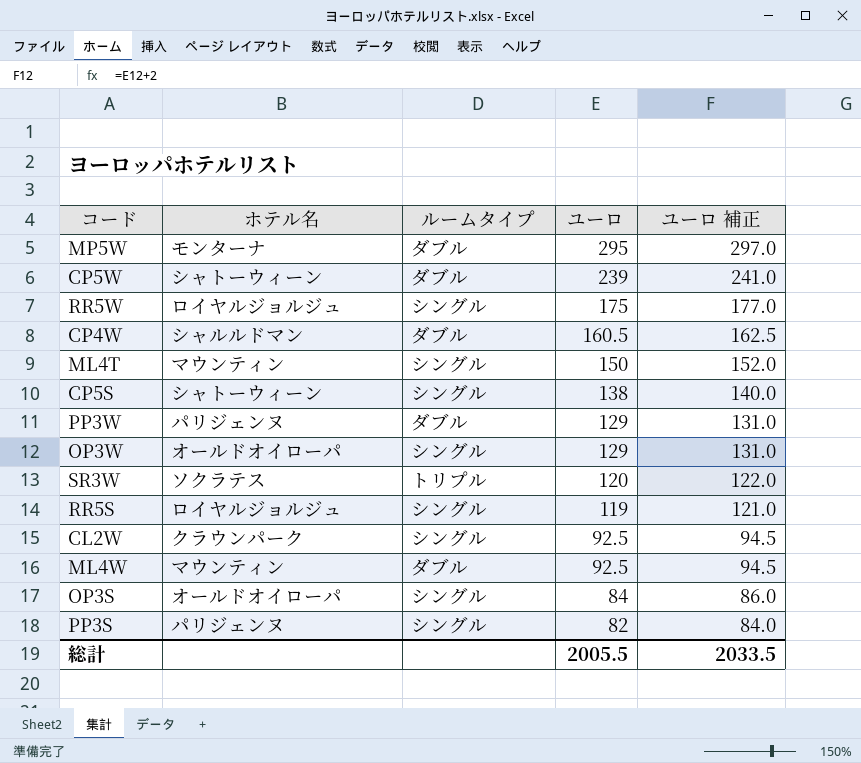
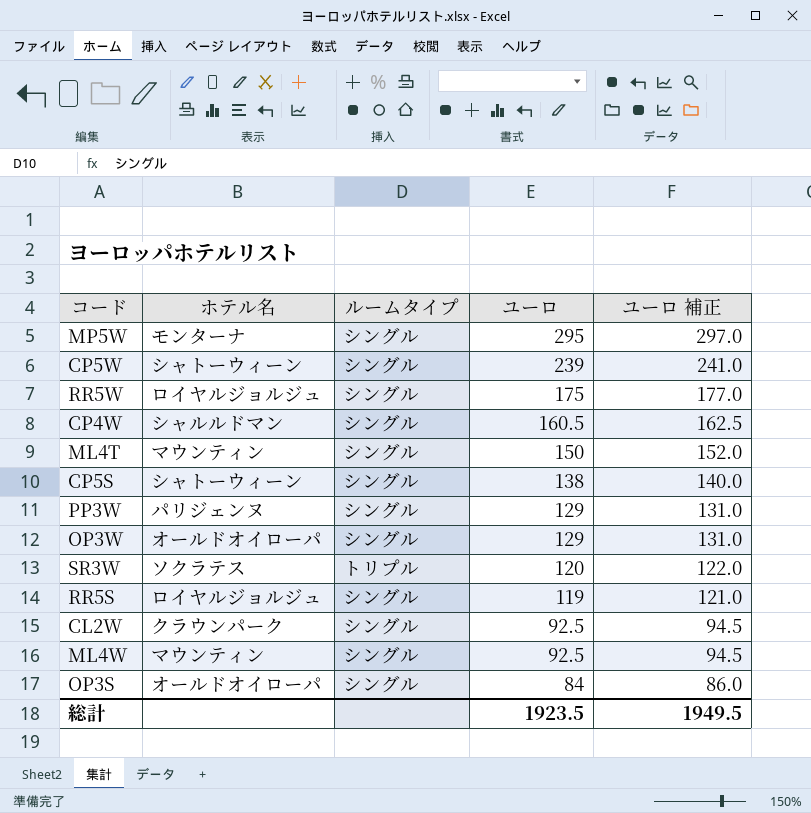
row PP3S: パリジェンヌ | シングル | 82 | 84.0 -> none
MP5W | ルームタイプ: ダブル -> シングル
CP5W | ルームタイプ: ダブル -> シングル
CP4W | ルームタイプ: ダブル -> シングル
PP3W | ルームタイプ: ダブル -> シングル
ML4W | ルームタイプ: ダブル -> シングル
総計 | ユーロ: 2005.5 -> 1923.5
総計 | ユーロ 補正: 2033.5 -> 1949.5

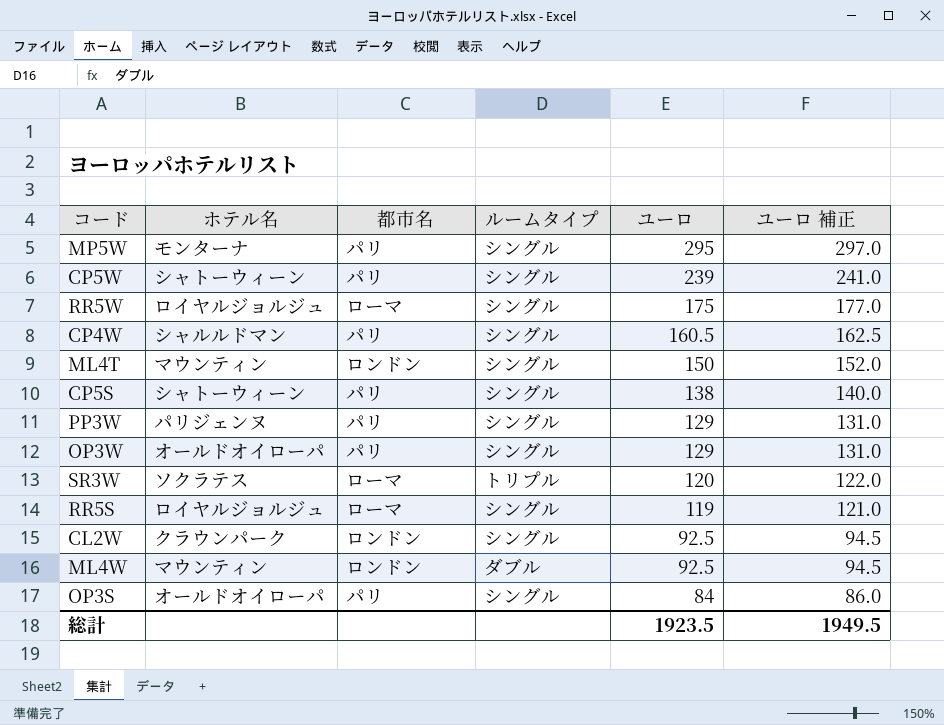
column 都市名 | position: none -> 3
ML4W | ルームタイプ: シングル -> ダブル

